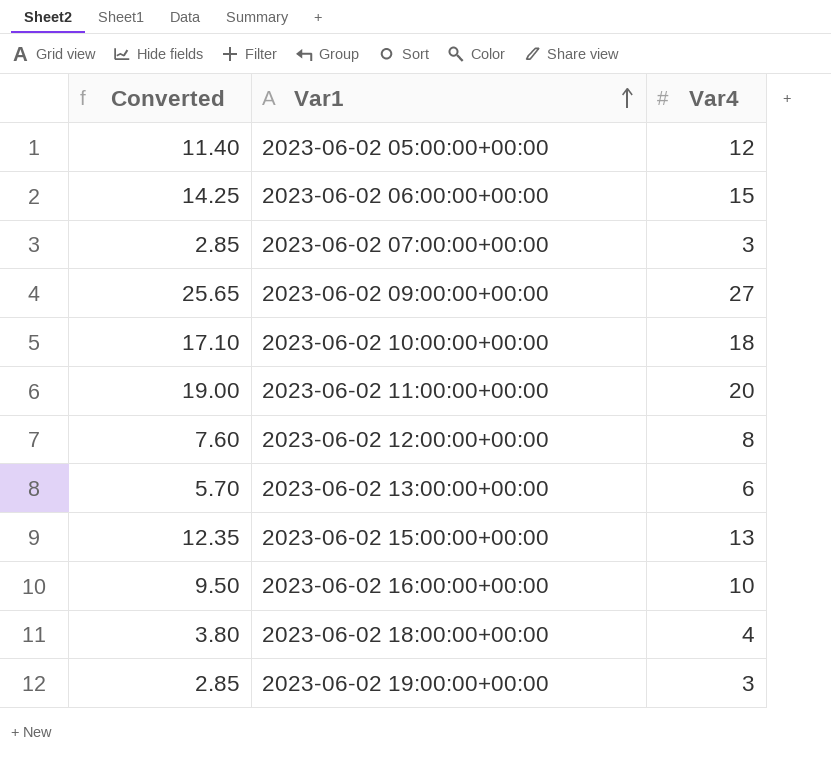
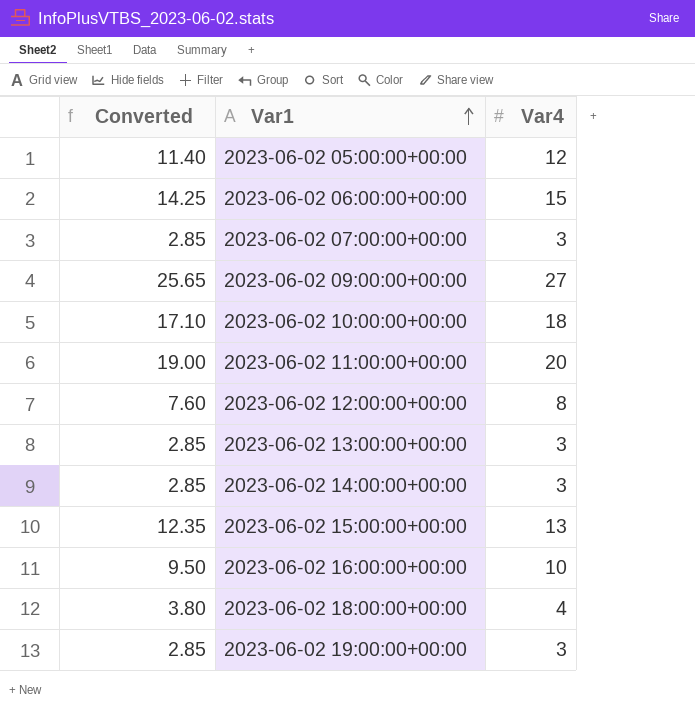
2023-06-02 13:00:00+00:00 | Converted: 5.70 -> 2.85
2023-06-02 13:00:00+00:00 | Var4: 6 -> 3
row 2023-06-02 14:00:00+00:00: none -> 2.85 | 3

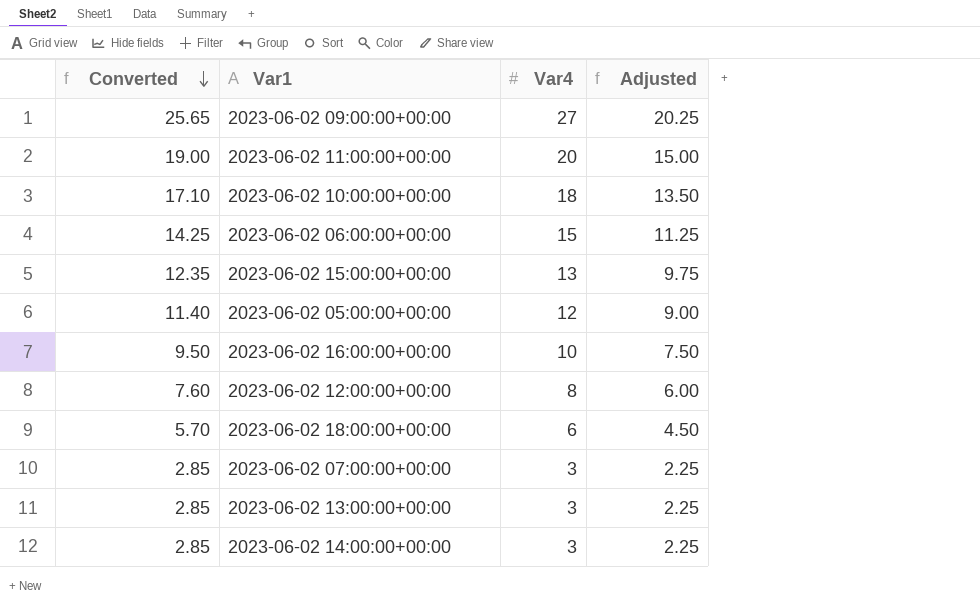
row order: Var1 ascending -> Converted descending
column Adjusted | formula: none -> [Var4] * 0.75
row 2023-06-02 19:00:00+00:00: 2.85 | 3 -> none
2023-06-02 18:00:00+00:00 | Converted: 3.80 -> 5.70
2023-06-02 18:00:00+00:00 | Var4: 4 -> 6

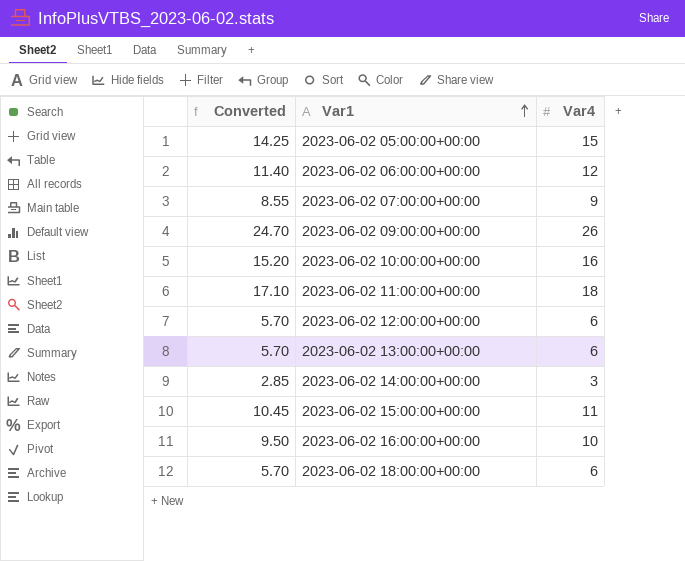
row order: Converted descending -> Var1 ascending
column Adjusted | formula: [Var4] * 0.75 -> none
2023-06-02 05:00:00+00:00 | Converted: 11.40 -> 14.25
2023-06-02 05:00:00+00:00 | Var4: 12 -> 15
2023-06-02 06:00:00+00:00 | Converted: 14.25 -> 11.40
2023-06-02 06:00:00+00:00 | Var4: 15 -> 12
2023-06-02 07:00:00+00:00 | Converted: 2.85 -> 8.55
2023-06-02 07:00:00+00:00 | Var4: 3 -> 9
2023-06-02 09:00:00+00:00 | Converted: 25.65 -> 24.70
2023-06-02 09:00:00+00:00 | Var4: 27 -> 26
2023-06-02 10:00:00+00:00 | Converted: 17.10 -> 15.20
2023-06-02 10:00:00+00:00 | Var4: 18 -> 16
2023-06-02 11:00:00+00:00 | Converted: 19.00 -> 17.10
2023-06-02 11:00:00+00:00 | Var4: 20 -> 18
2023-06-02 12:00:00+00:00 | Converted: 7.60 -> 5.70
2023-06-02 12:00:00+00:00 | Var4: 8 -> 6
2023-06-02 13:00:00+00:00 | Converted: 2.85 -> 5.70
2023-06-02 13:00:00+00:00 | Var4: 3 -> 6
2023-06-02 15:00:00+00:00 | Converted: 12.35 -> 10.45
2023-06-02 15:00:00+00:00 | Var4: 13 -> 11

